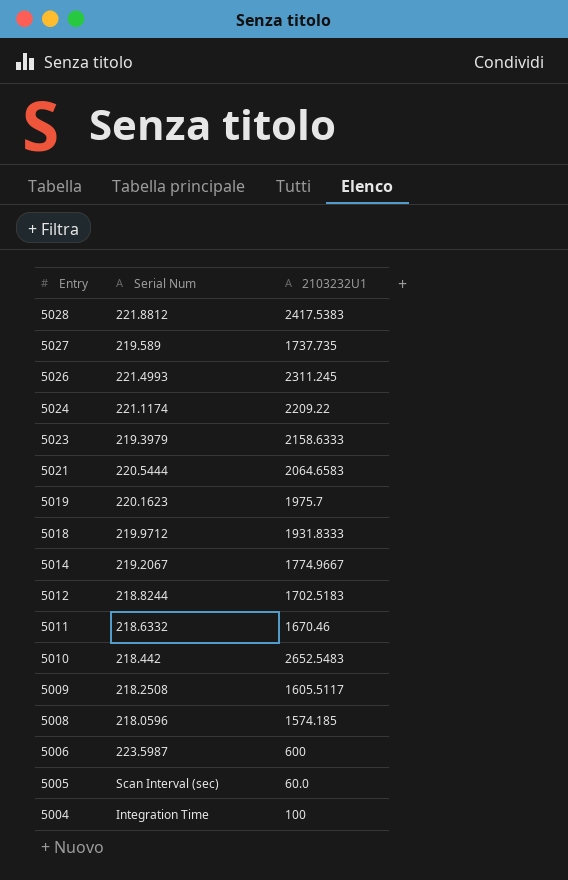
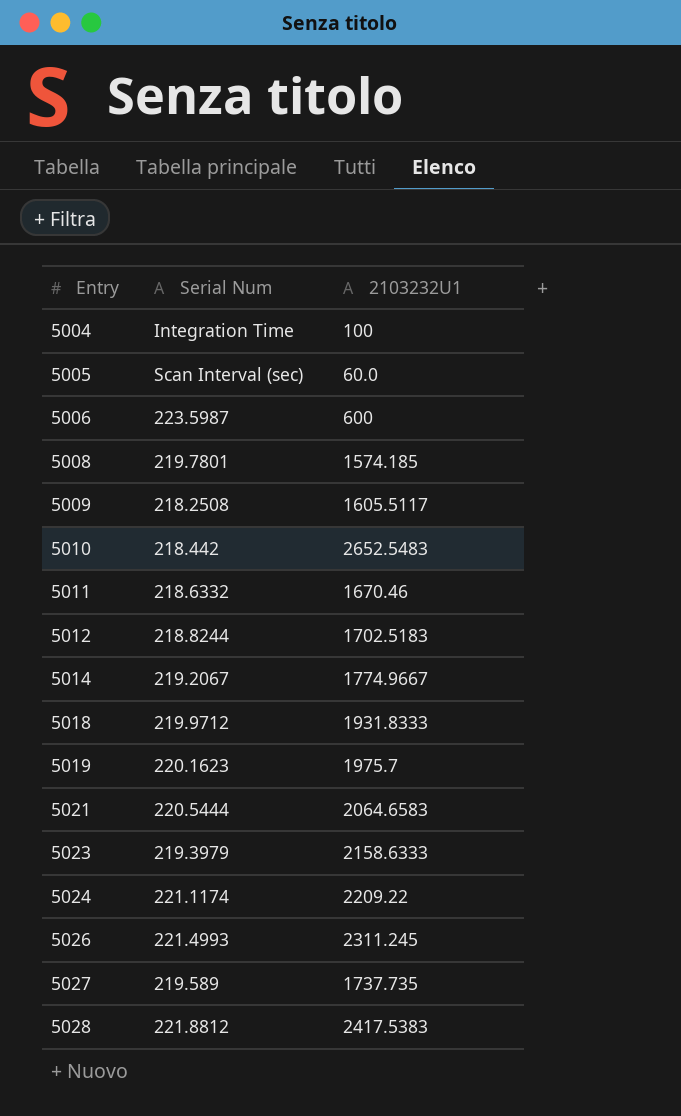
row order: Entry descending -> Entry ascending
5008 | Serial Num: 218.0596 -> 219.7801

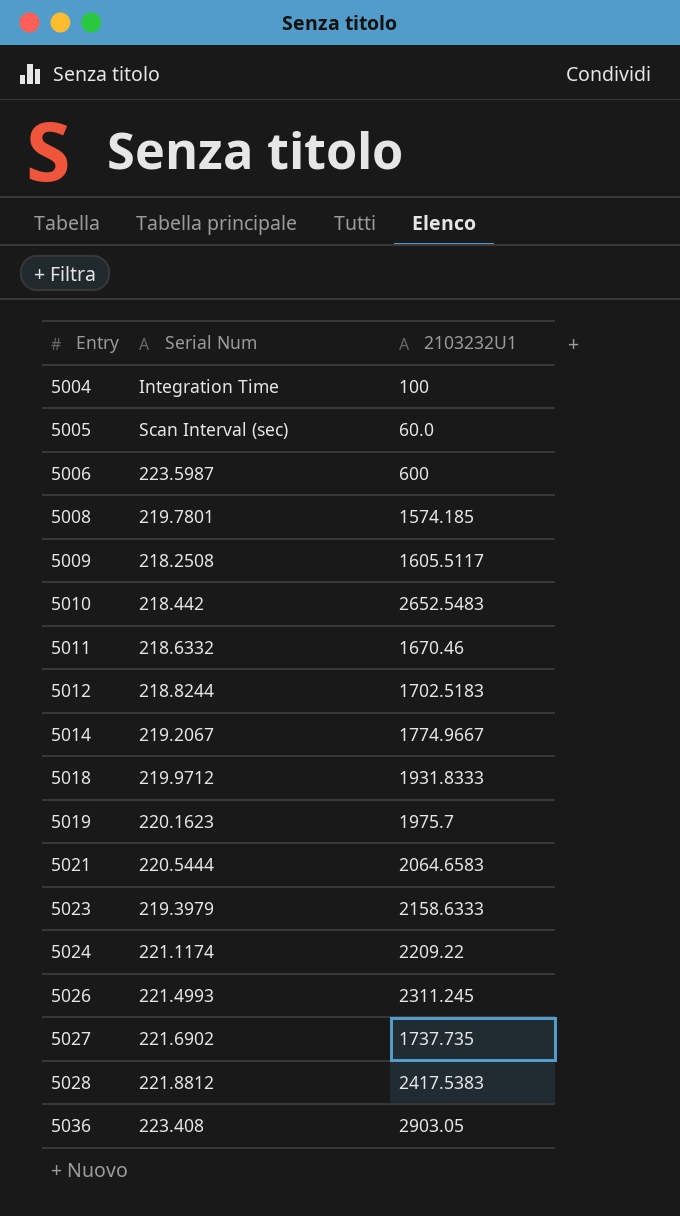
5027 | Serial Num: 219.589 -> 221.6902
row 5036: none -> 223.408 | 2903.05

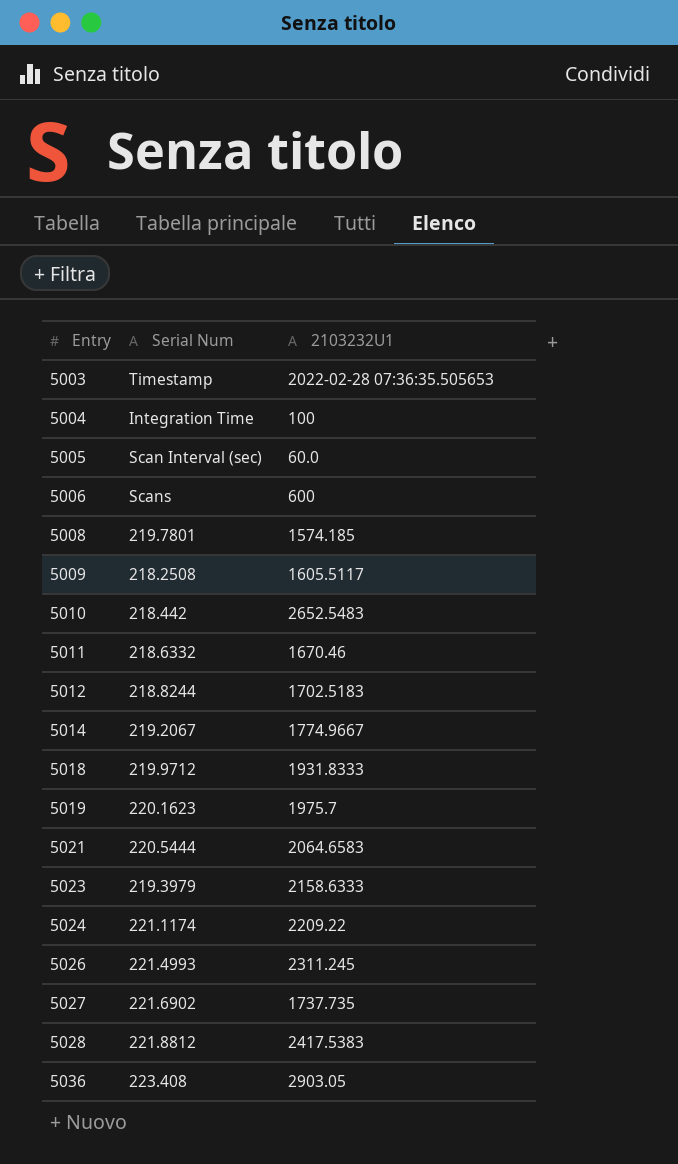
row 5003: none -> Timestamp | 2022-02-28 07:36:35.505653
5006 | Serial Num: 223.5987 -> Scans

